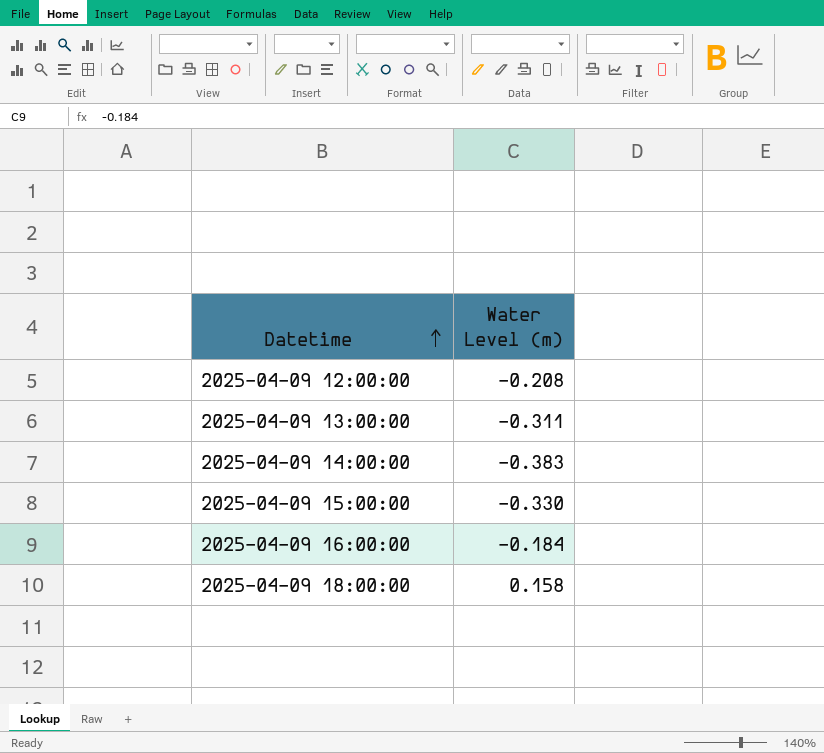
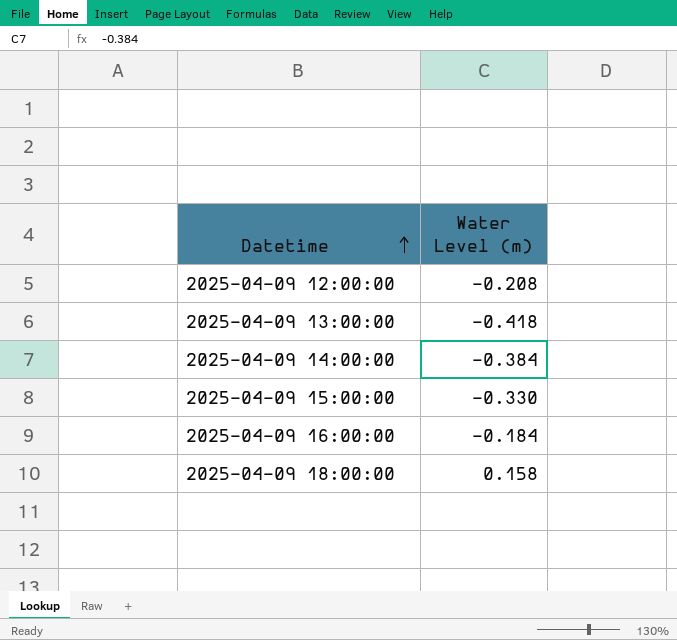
2025-04-09 13:00:00 | Water Level (m): -0.311 -> -0.418
2025-04-09 14:00:00 | Water Level (m): -0.383 -> -0.384

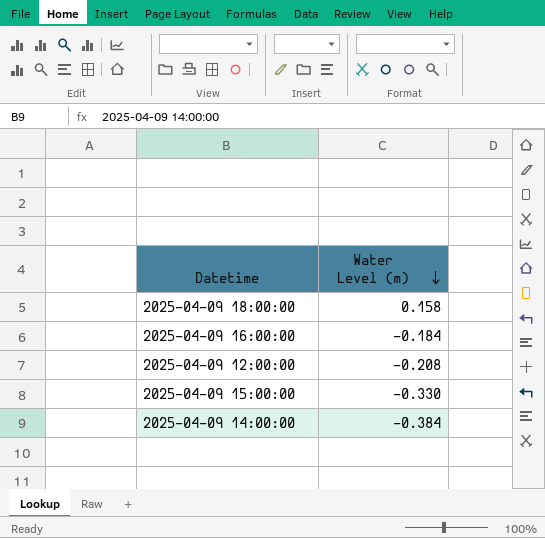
row order: Datetime ascending -> Water Level (m) descending
row 2025-04-09 13:00:00: -0.418 -> none

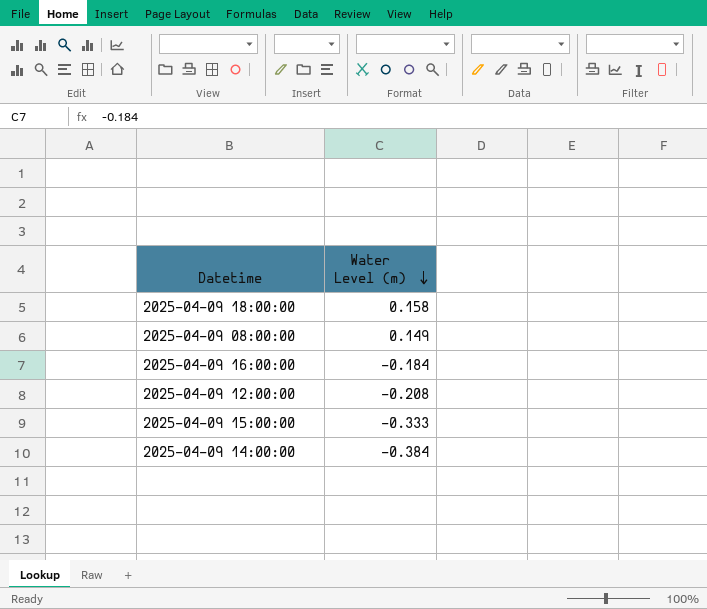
row 2025-04-09 08:00:00: none -> 0.149
2025-04-09 15:00:00 | Water Level (m): -0.330 -> -0.333

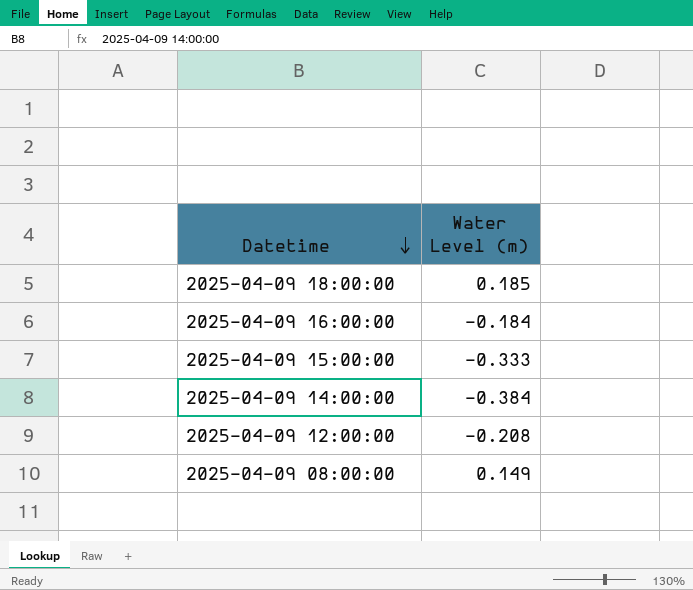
row order: Water Level (m) descending -> Datetime descending
2025-04-09 18:00:00 | Water Level (m): 0.158 -> 0.185

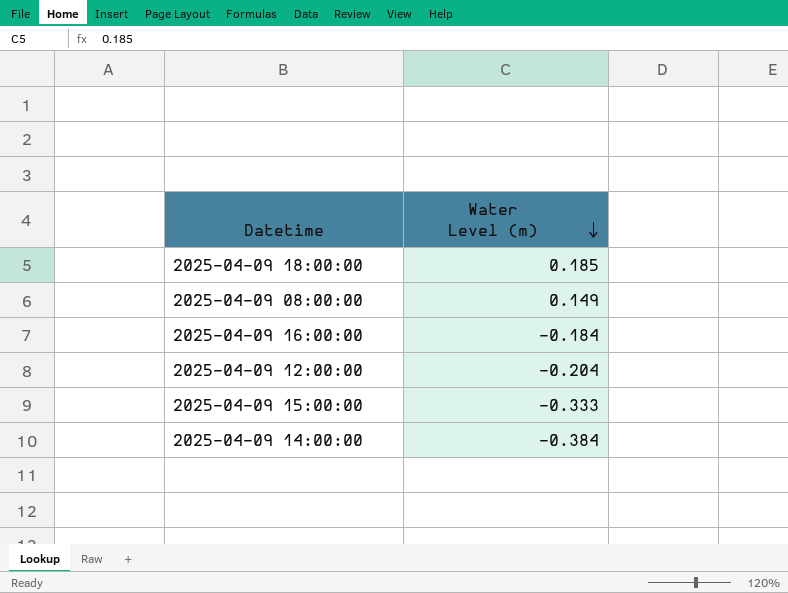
row order: Datetime descending -> Water Level (m) descending
2025-04-09 12:00:00 | Water Level (m): -0.208 -> -0.204

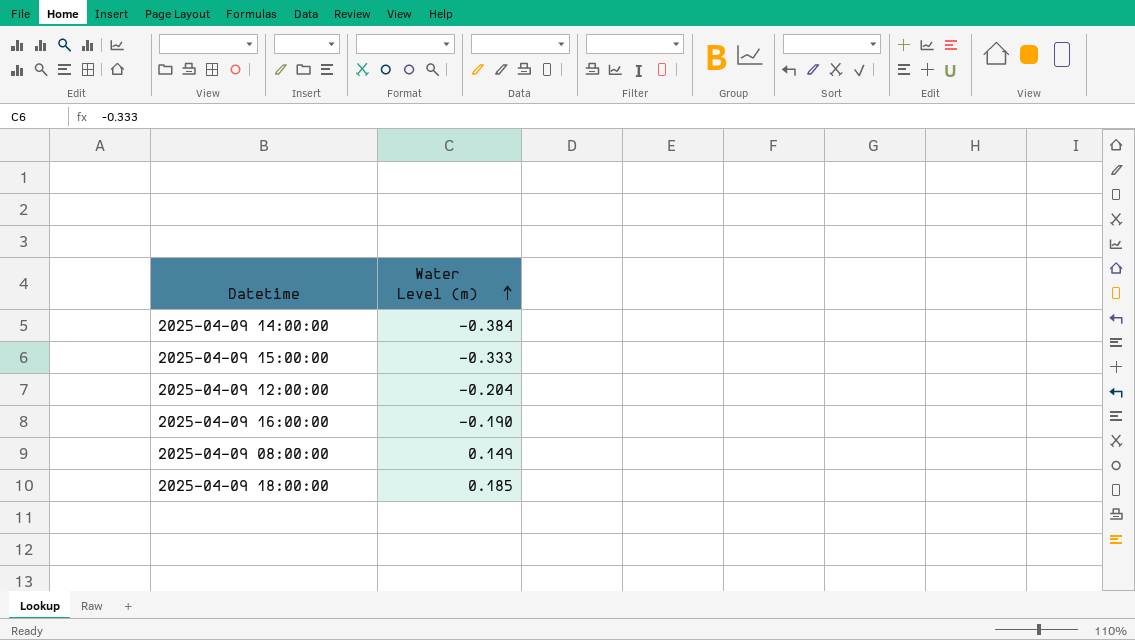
row order: Water Level (m) descending -> Water Level (m) ascending
2025-04-09 16:00:00 | Water Level (m): -0.184 -> -0.190

